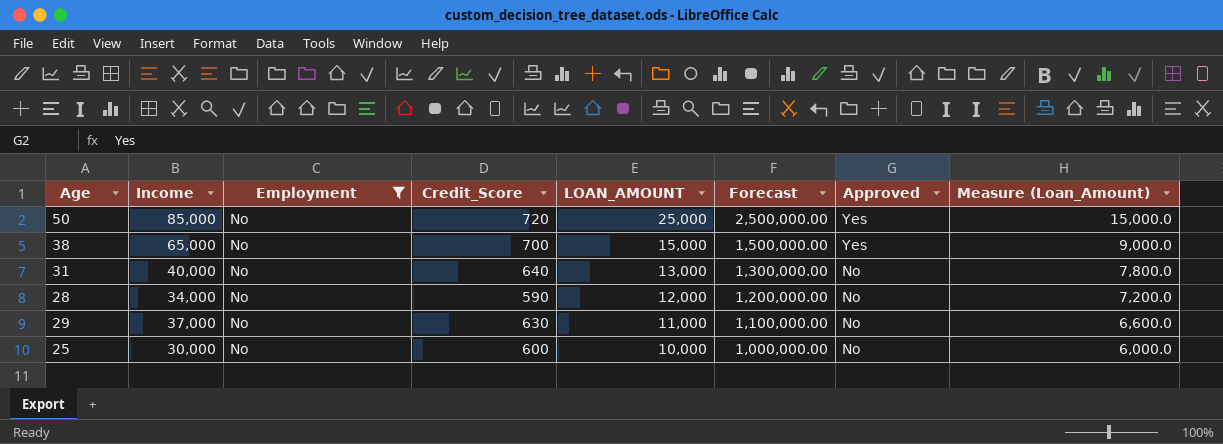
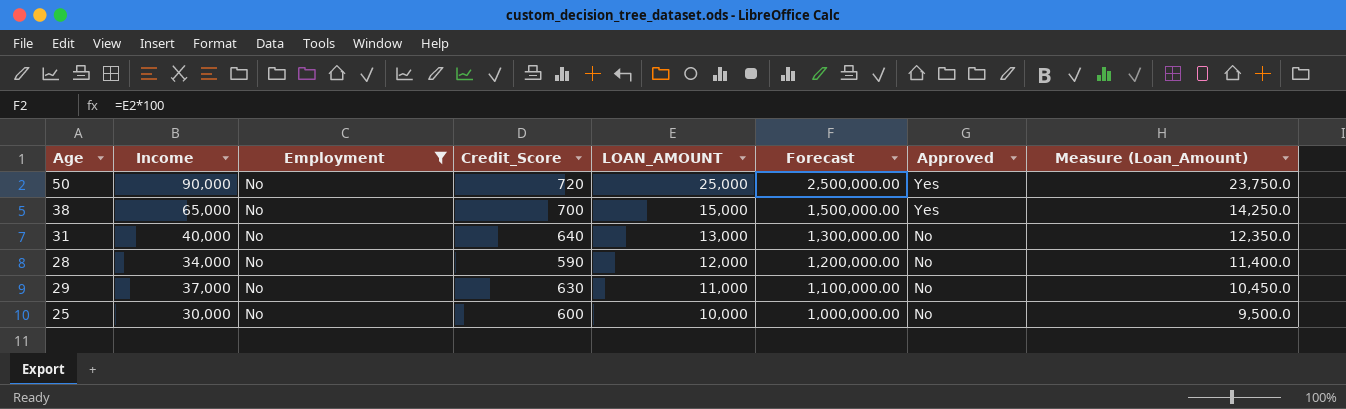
column Measure (Loan_Amount) | formula: [LOAN_AMOUNT] * 0.6 -> [LOAN_AMOUNT] * 0.95
50 | Income: 85,000 -> 90,000

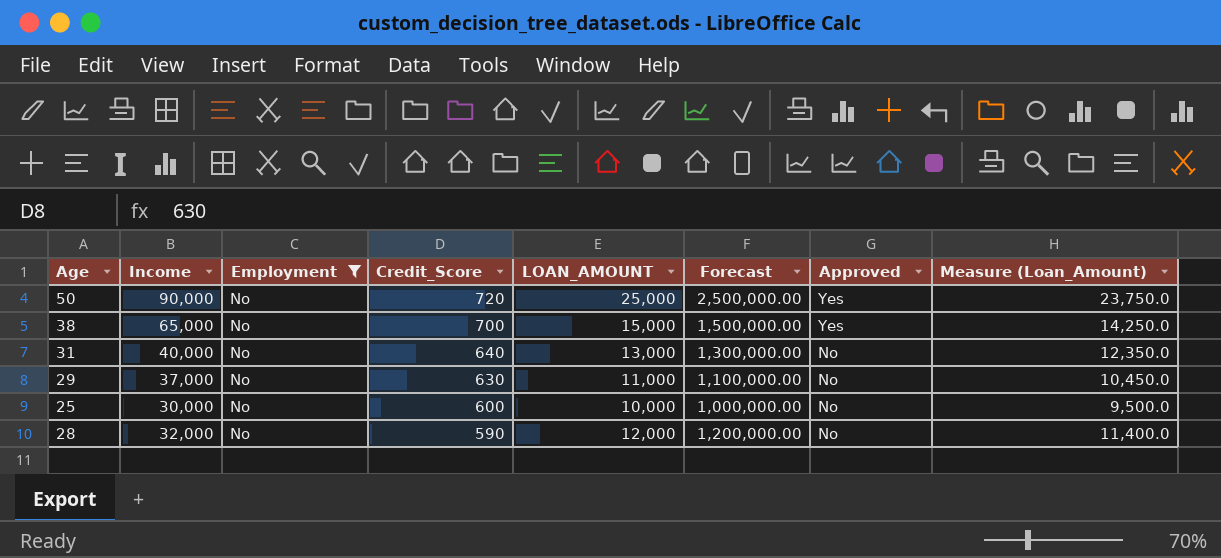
row order: LOAN_AMOUNT descending -> Credit_Score descending
28 | Income: 34,000 -> 32,000

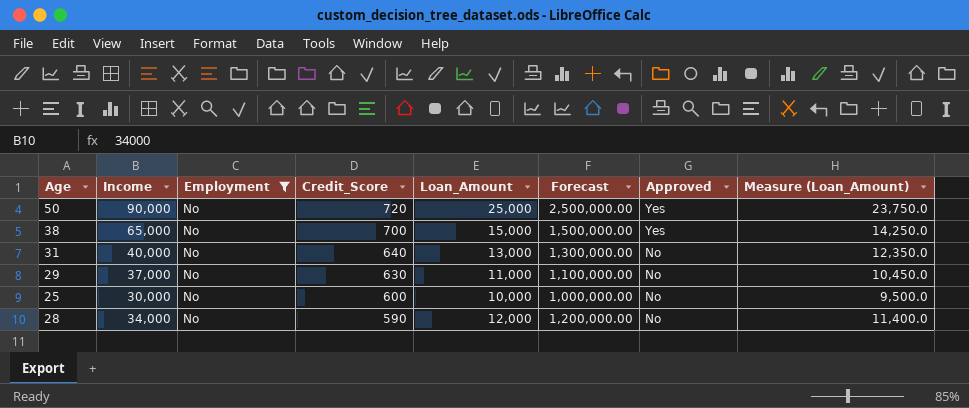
column name: LOAN_AMOUNT -> Loan_Amount
28 | Income: 32,000 -> 34,000

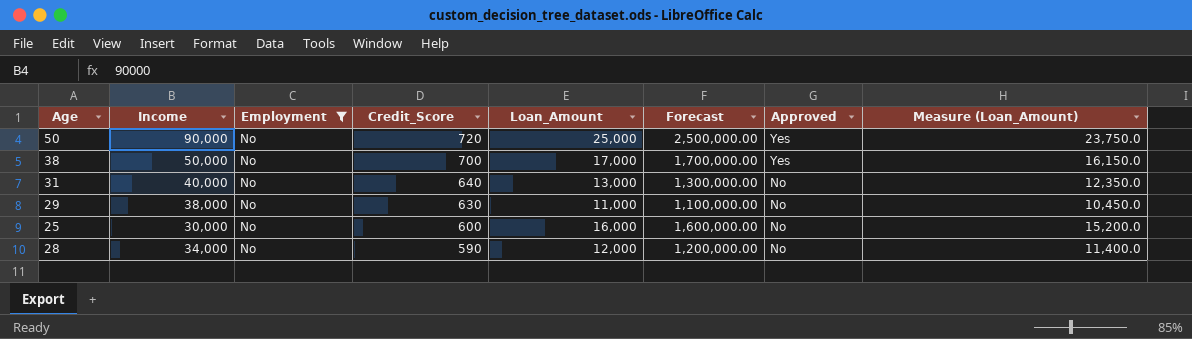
38 | Income: 65,000 -> 50,000
38 | Loan_Amount: 15,000 -> 17,000
38 | Forecast: 1,500,000.00 -> 1,700,000.00
38 | Measure (Loan_Amount): 14,250.0 -> 16,150.0
29 | Income: 37,000 -> 38,000
25 | Loan_Amount: 10,000 -> 16,000
25 | Forecast: 1,000,000.00 -> 1,600,000.00
25 | Measure (Loan_Amount): 9,500.0 -> 15,200.0

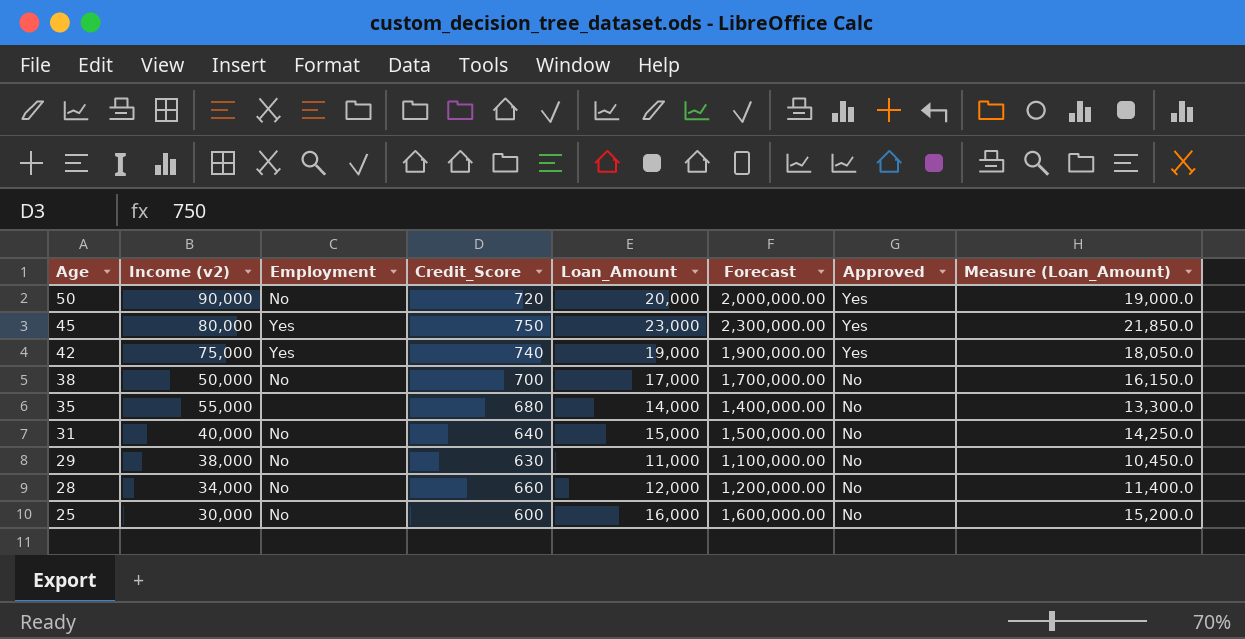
filter: Employment = No -> none
row order: Credit_Score descending -> Age descending
column name: Income -> Income (v2)
50 | Loan_Amount: 25,000 -> 20,000
50 | Forecast: 2,500,000.00 -> 2,000,000.00
50 | Measure (Loan_Amount): 23,750.0 -> 19,000.0
38 | Approved: Yes -> No
31 | Loan_Amount: 13,000 -> 15,000
31 | Forecast: 1,300,000.00 -> 1,500,000.00
31 | Measure (Loan_Amount): 12,350.0 -> 14,250.0
28 | Credit_Score: 590 -> 660

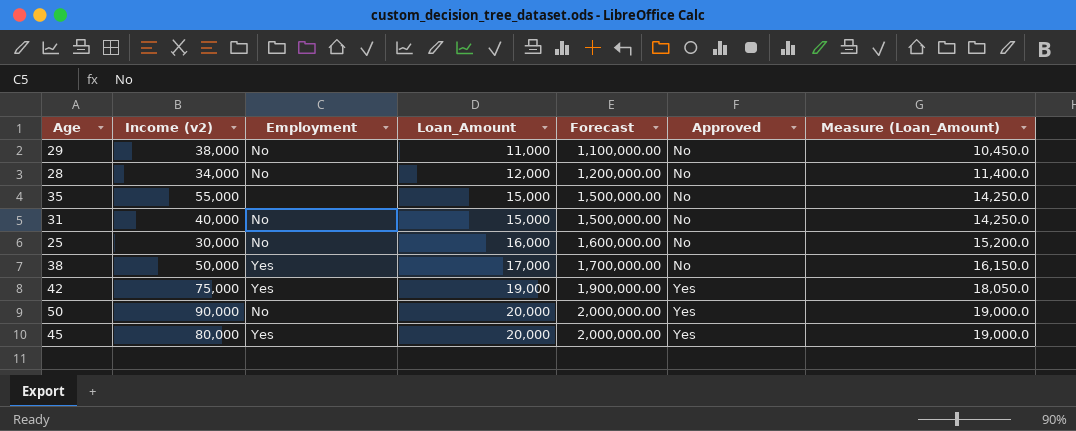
row order: Age descending -> Loan_Amount ascending
column Credit_Score | position: 4 -> none
35 | Loan_Amount: 14,000 -> 15,000
35 | Forecast: 1,400,000.00 -> 1,500,000.00
35 | Measure (Loan_Amount): 13,300.0 -> 14,250.0
38 | Employment: No -> Yes
45 | Loan_Amount: 23,000 -> 20,000
45 | Forecast: 2,300,000.00 -> 2,000,000.00
45 | Measure (Loan_Amount): 21,850.0 -> 19,000.0

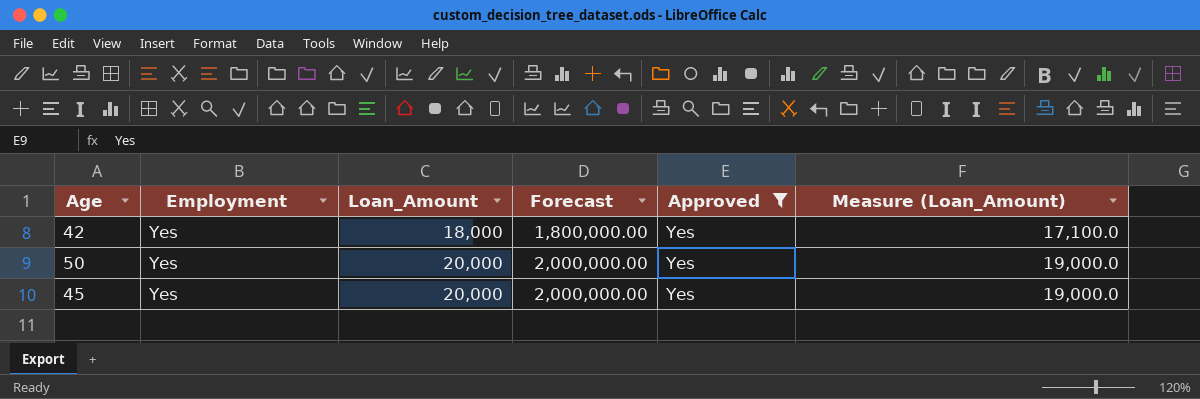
filter: none -> Approved = Yes
column Income (v2) | position: 2 -> none
42 | Loan_Amount: 19,000 -> 18,000
42 | Forecast: 1,900,000.00 -> 1,800,000.00
42 | Measure (Loan_Amount): 18,050.0 -> 17,100.0
50 | Employment: No -> Yes

